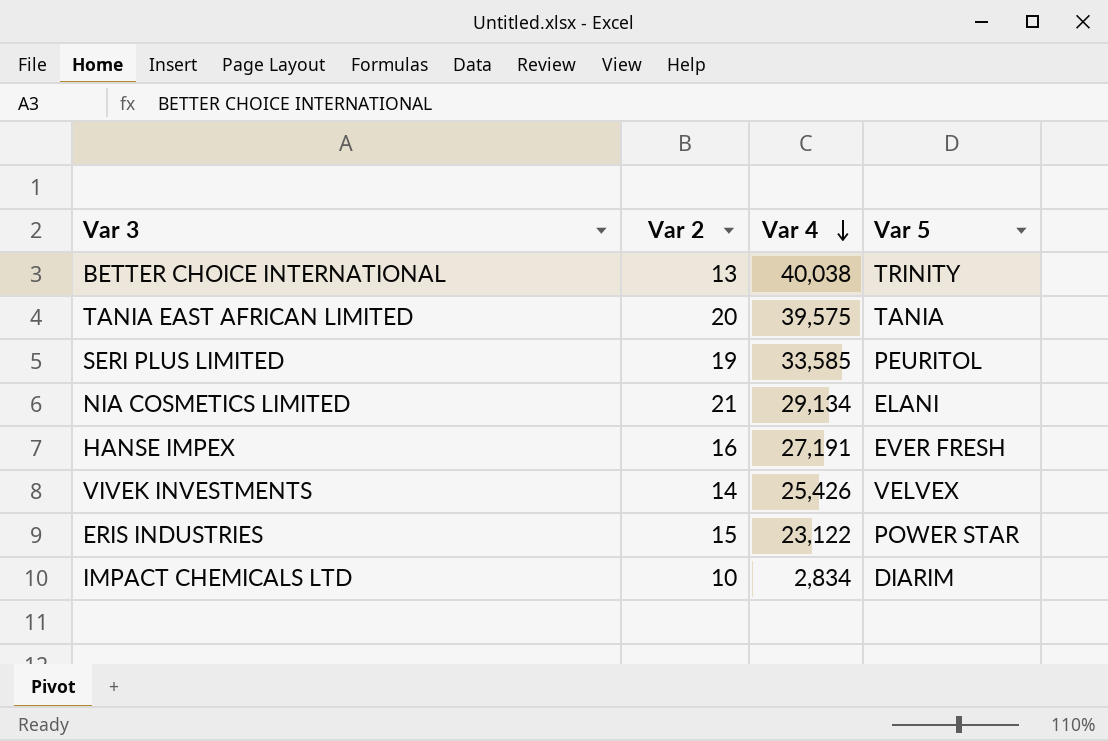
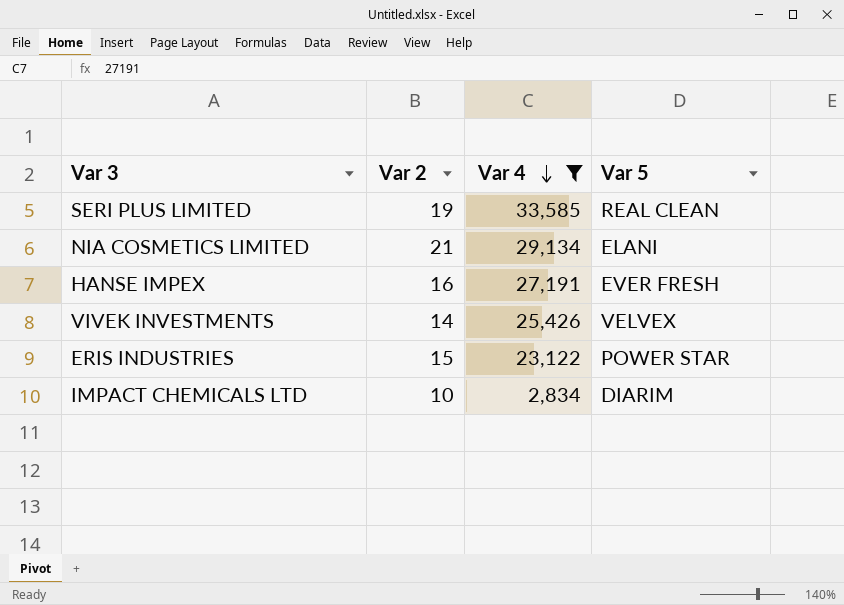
filter: none -> Var 4 <= 33,585
SERI PLUS LIMITED | Var 5: PEURITOL -> REAL CLEAN

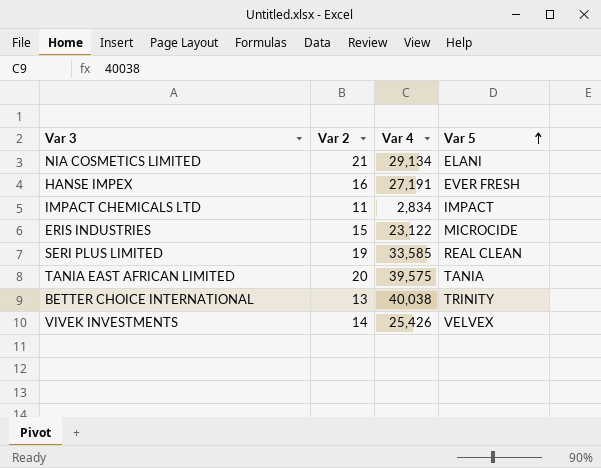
filter: Var 4 <= 33,585 -> none
row order: Var 4 descending -> Var 5 ascending
IMPACT CHEMICALS LTD | Var 2: 10 -> 11
IMPACT CHEMICALS LTD | Var 5: DIARIM -> IMPACT
ERIS INDUSTRIES | Var 5: POWER STAR -> MICROCIDE

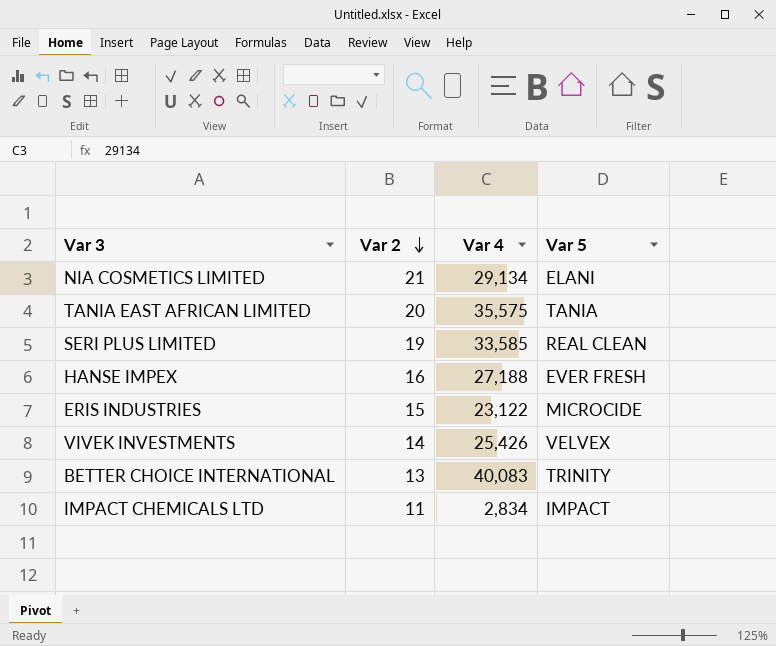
row order: Var 5 ascending -> Var 2 descending
TANIA EAST AFRICAN LIMITED | Var 4: 39,575 -> 35,575
HANSE IMPEX | Var 4: 27,191 -> 27,188
BETTER CHOICE INTERNATIONAL | Var 4: 40,038 -> 40,083

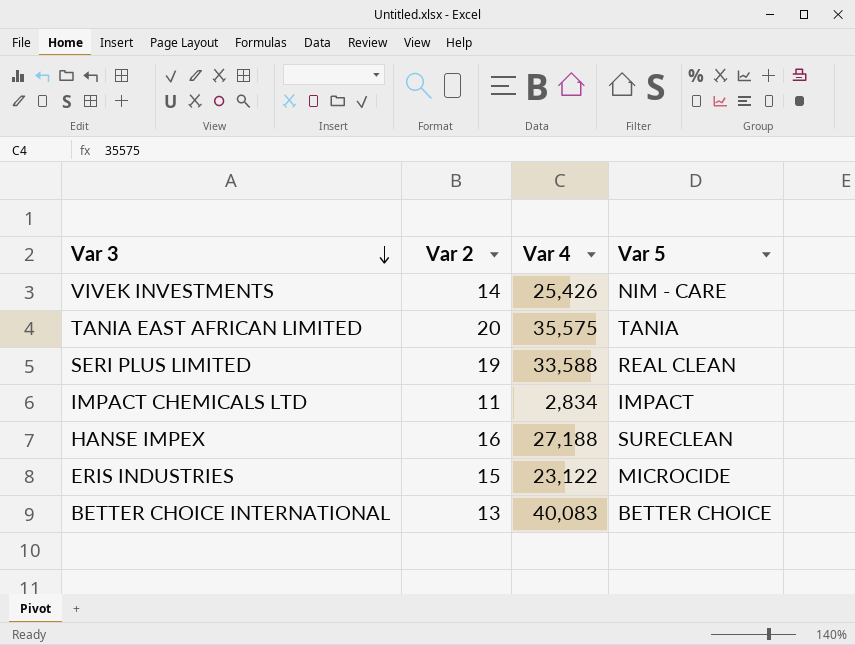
row order: Var 2 descending -> Var 3 descending
row NIA COSMETICS LIMITED: 21 | 29,134 | ELANI -> none
VIVEK INVESTMENTS | Var 5: VELVEX -> NIM - CARE
SERI PLUS LIMITED | Var 4: 33,585 -> 33,588
HANSE IMPEX | Var 5: EVER FRESH -> SURECLEAN
BETTER CHOICE INTERNATIONAL | Var 5: TRINITY -> BETTER CHOICE

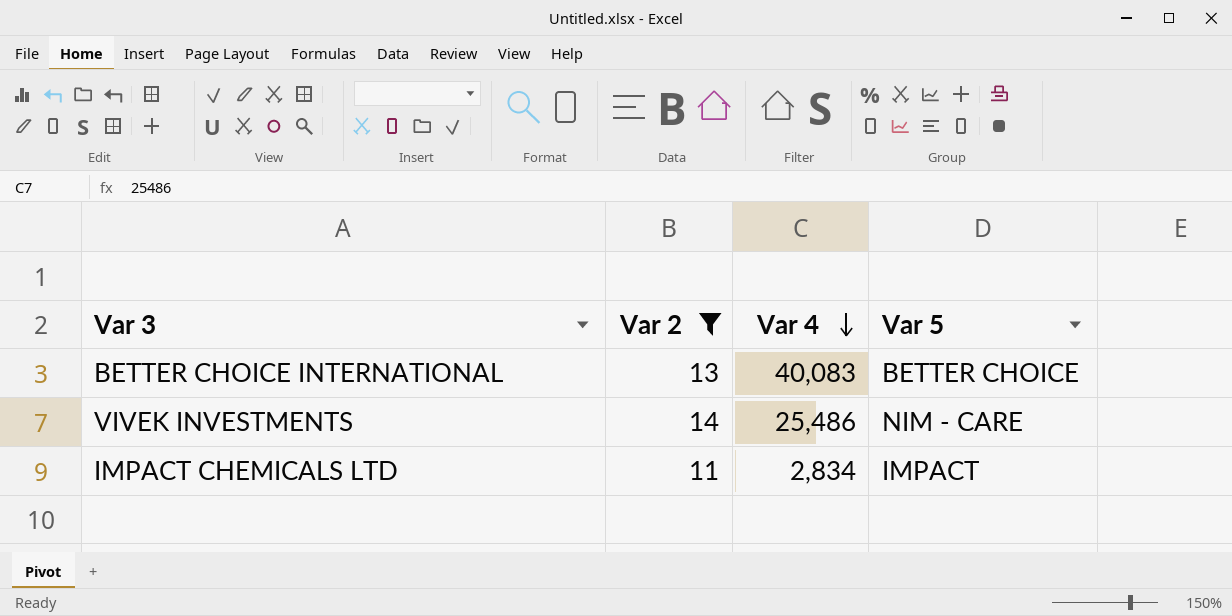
filter: none -> Var 2 <= 14
row order: Var 3 descending -> Var 4 descending
VIVEK INVESTMENTS | Var 4: 25,426 -> 25,486

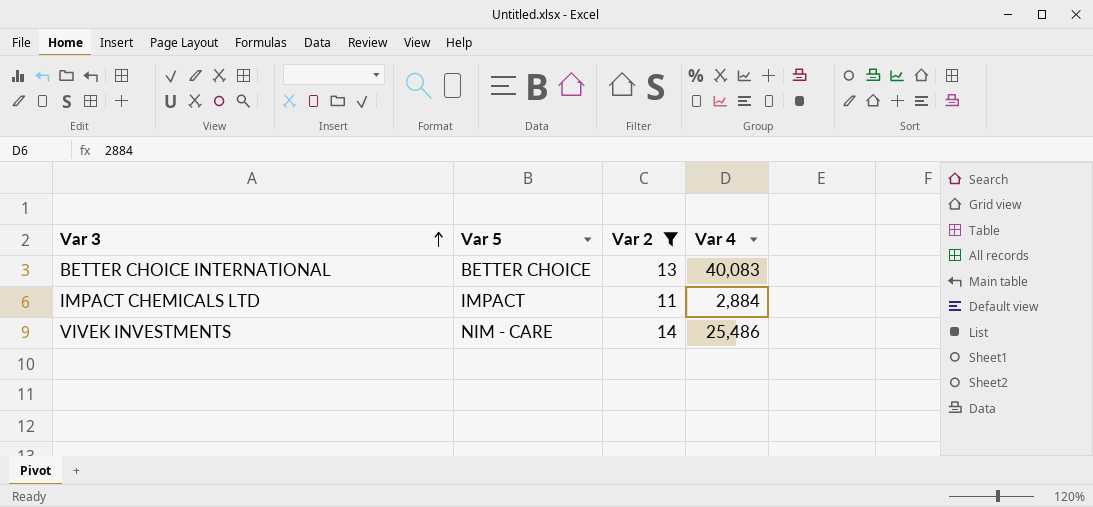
row order: Var 4 descending -> Var 3 ascending
column Var 5 | position: 4 -> 2
IMPACT CHEMICALS LTD | Var 4: 2,834 -> 2,884

